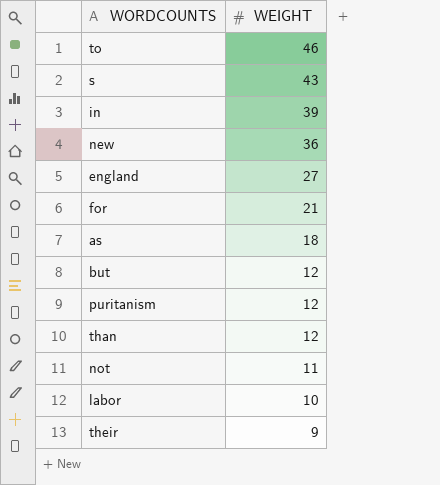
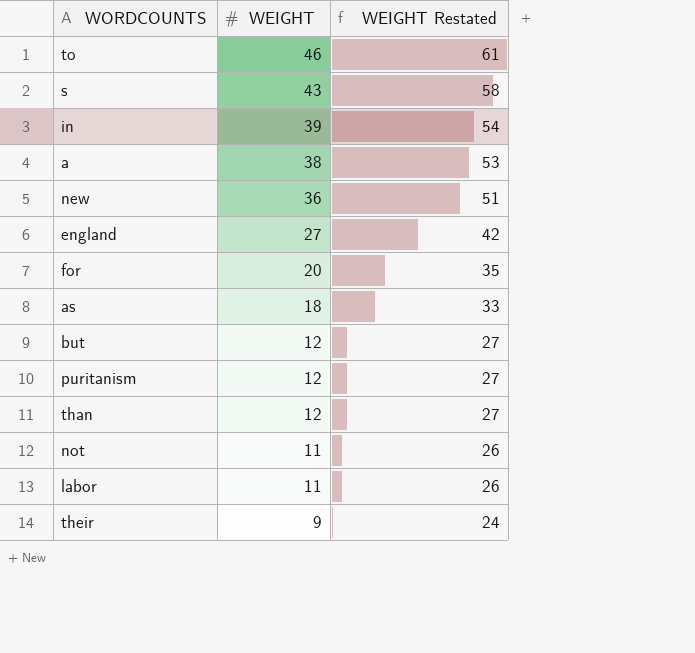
column WEIGHT Restated | formula: none -> [WEIGHT] + 15
row a: none -> 38 | 53
for | WEIGHT: 21 -> 20
labor | WEIGHT: 10 -> 11

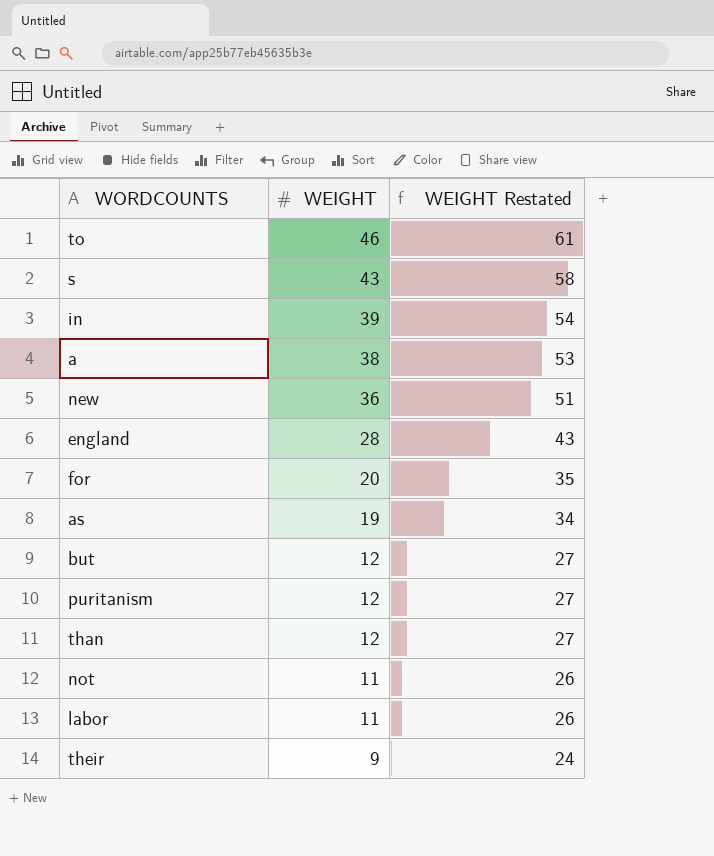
england | WEIGHT: 27 -> 28
england | WEIGHT Restated: 42 -> 43
as | WEIGHT: 18 -> 19
as | WEIGHT Restated: 33 -> 34

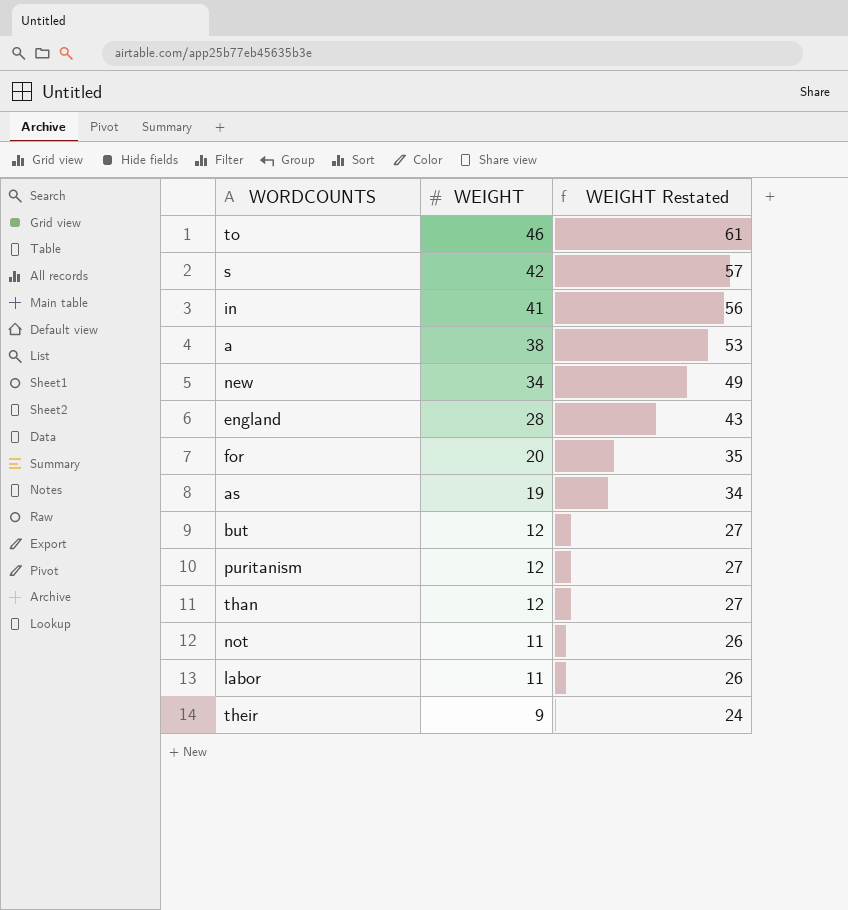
s | WEIGHT: 43 -> 42
s | WEIGHT Restated: 58 -> 57
in | WEIGHT: 39 -> 41
in | WEIGHT Restated: 54 -> 56
new | WEIGHT: 36 -> 34
new | WEIGHT Restated: 51 -> 49

